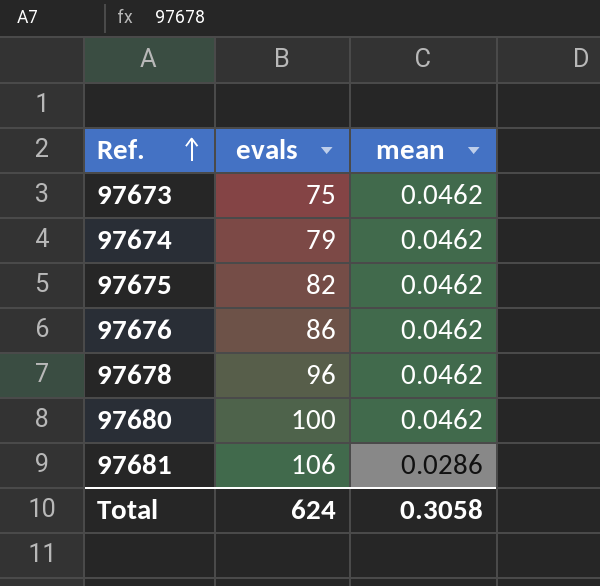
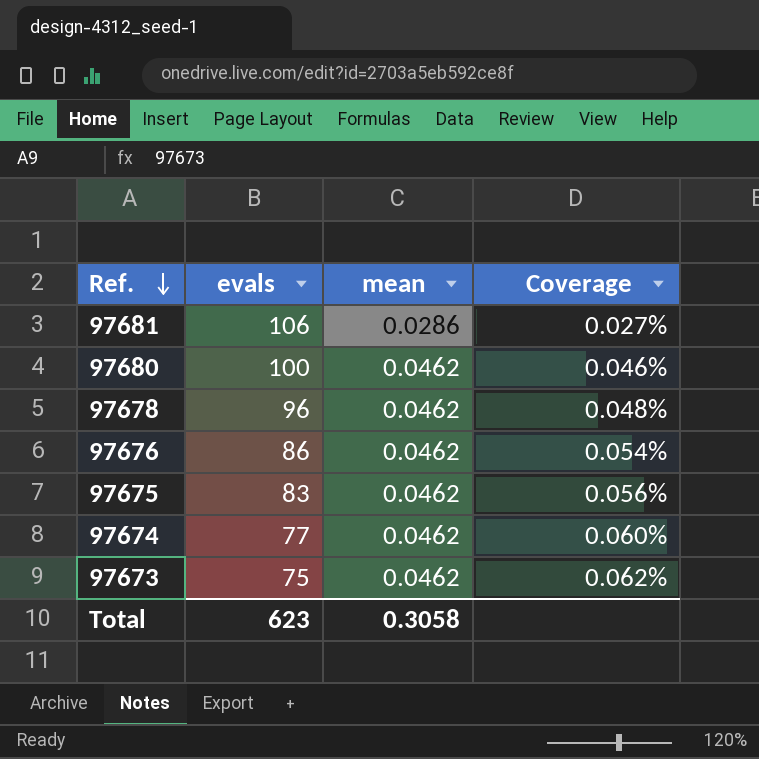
row order: Ref. ascending -> Ref. descending
column Coverage | formula: none -> [mean] / [evals]
97675 | evals: 82 -> 83
97674 | evals: 79 -> 77
Total | evals: 624 -> 623

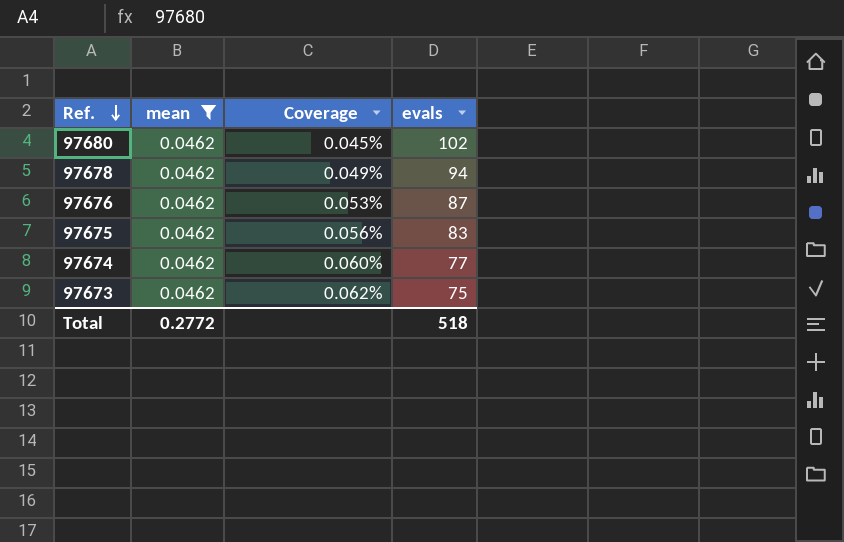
filter: none -> mean = 0.0462
column evals | position: 2 -> 4
97680 | Coverage: 0.046% -> 0.045%
97680 | evals: 100 -> 102
97678 | Coverage: 0.048% -> 0.049%
97678 | evals: 96 -> 94
97676 | Coverage: 0.054% -> 0.053%
97676 | evals: 86 -> 87
Total | mean: 0.3058 -> 0.2772
Total | evals: 623 -> 518

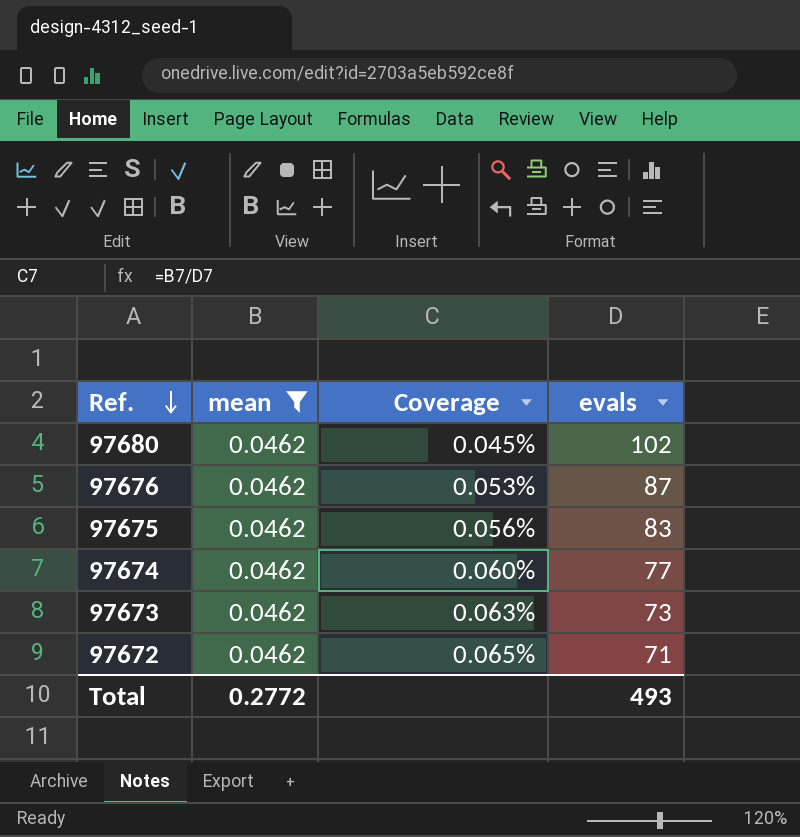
row 97678: 0.0462 | 0.049% | 94 -> none
97673 | Coverage: 0.062% -> 0.063%
97673 | evals: 75 -> 73
row 97672: none -> 0.0462 | 0.065% | 71
Total | evals: 518 -> 493

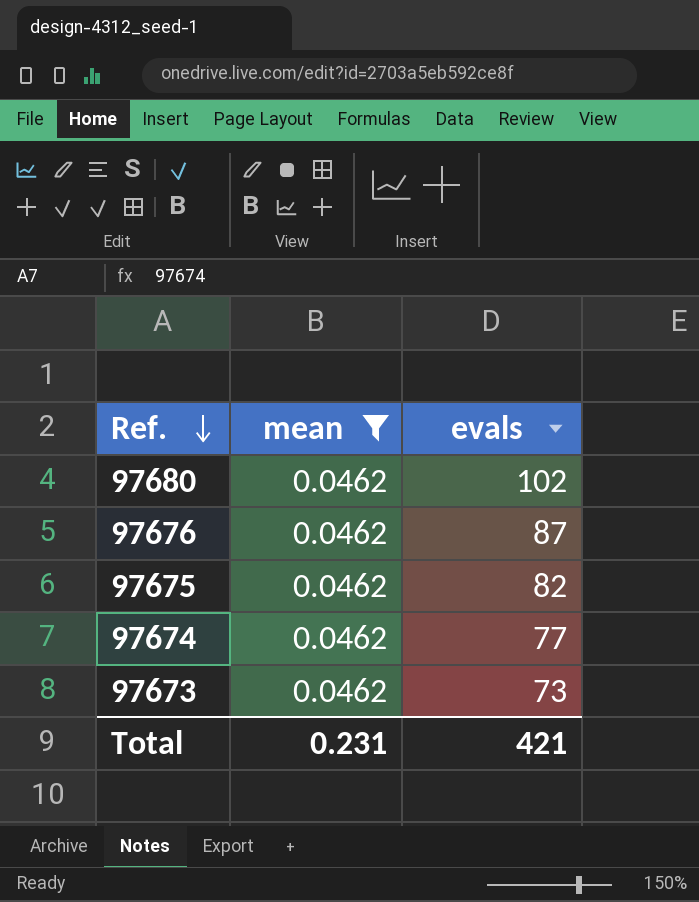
column Coverage | formula: [mean] / [evals] -> none
row 97672: 0.0462 | 0.065% | 71 -> none
97675 | evals: 83 -> 82
Total | mean: 0.2772 -> 0.231
Total | evals: 493 -> 421

